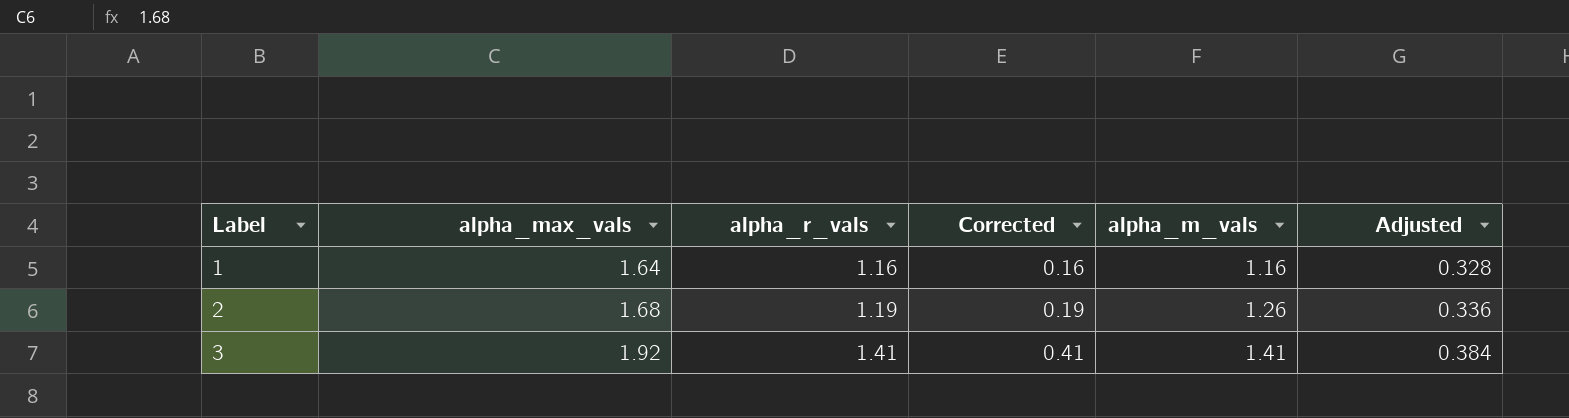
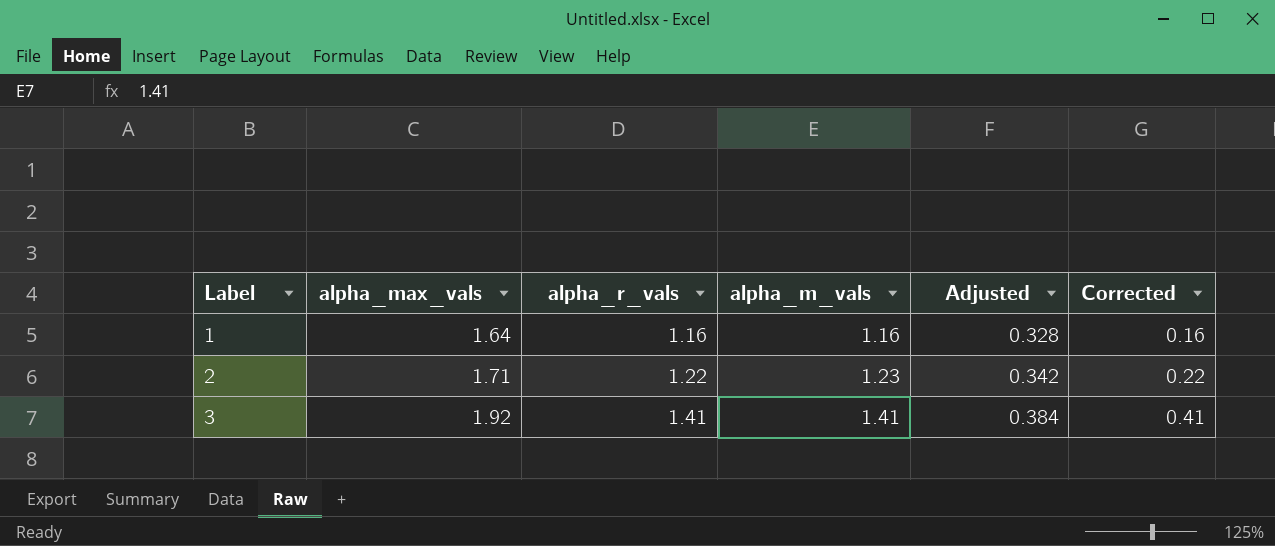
column Corrected | position: 4 -> 6
2 | alpha_max_vals: 1.68 -> 1.71
2 | alpha_r_vals: 1.19 -> 1.22
2 | alpha_m_vals: 1.26 -> 1.23
2 | Adjusted: 0.336 -> 0.342
2 | Corrected: 0.19 -> 0.22

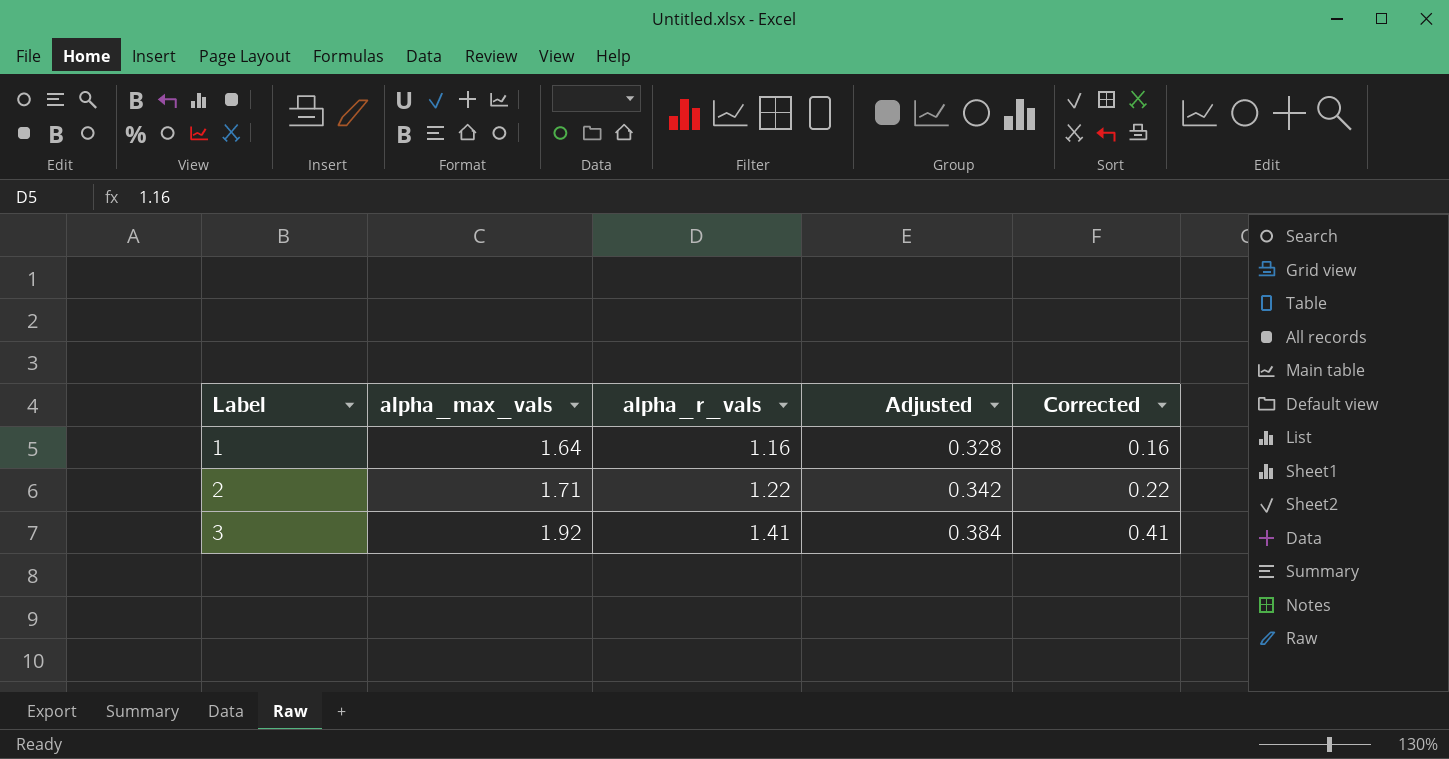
column alpha_m_vals | position: 4 -> none

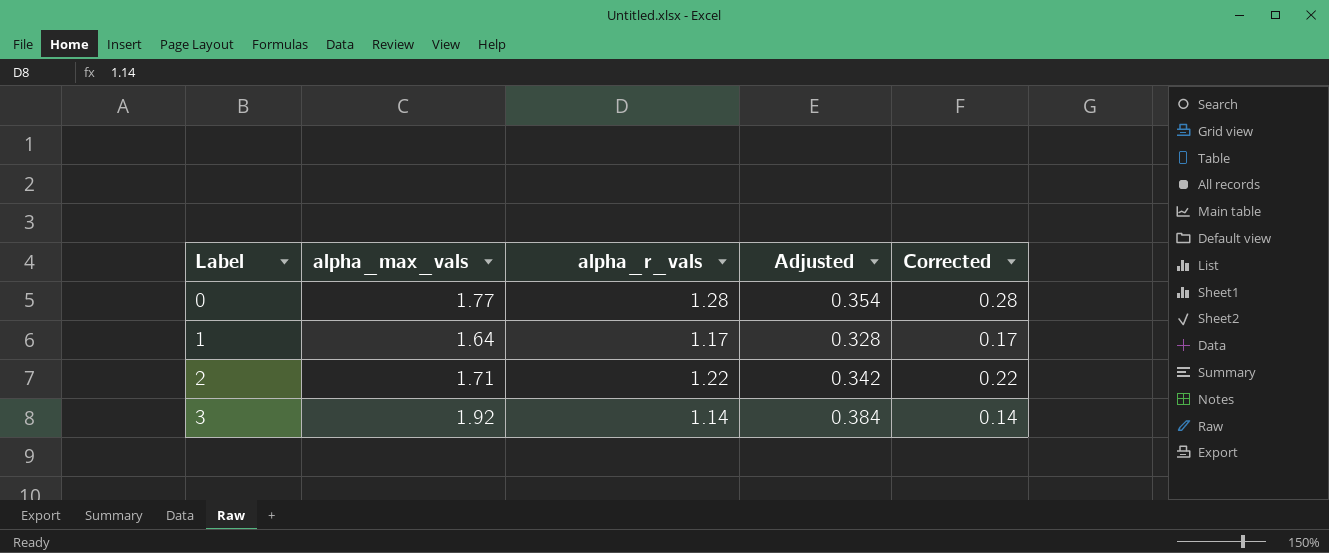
row 0: none -> 1.77 | 1.28 | 0.354 | 0.28
1 | alpha_r_vals: 1.16 -> 1.17
1 | Corrected: 0.16 -> 0.17
3 | alpha_r_vals: 1.41 -> 1.14
3 | Corrected: 0.41 -> 0.14

